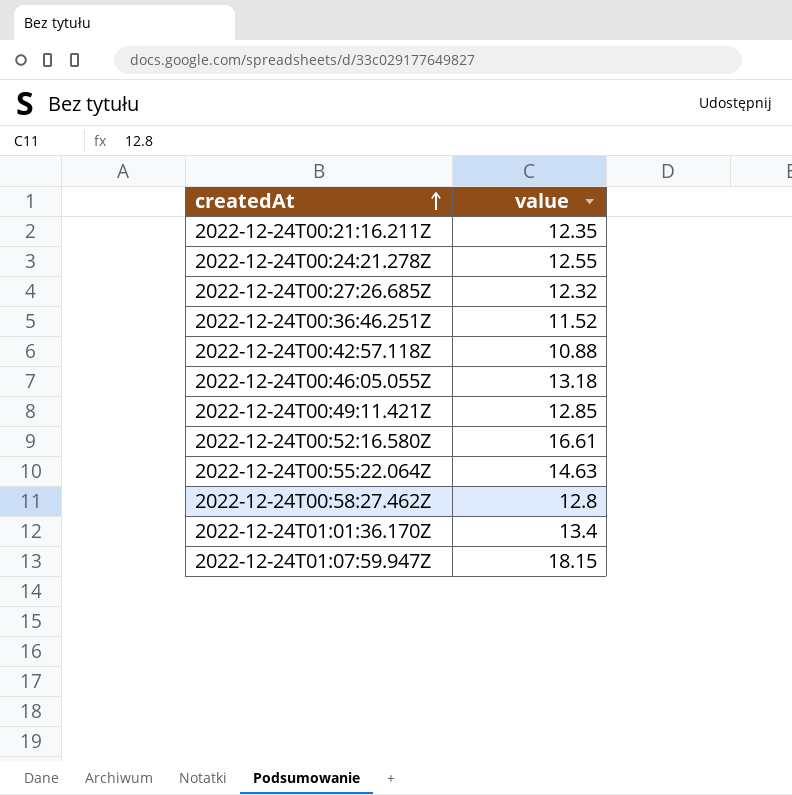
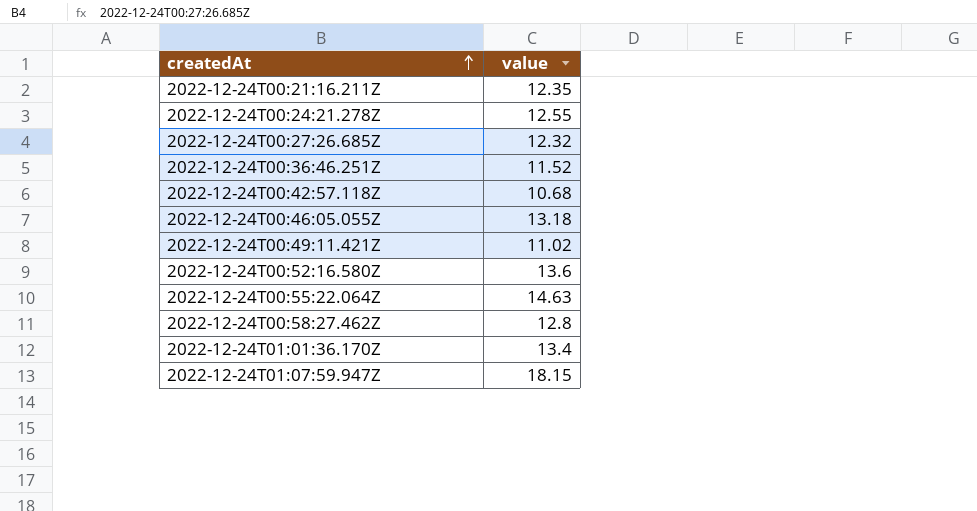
2022-12-24T00:42:57.118Z | value: 10.88 -> 10.68
2022-12-24T00:49:11.421Z | value: 12.85 -> 11.02
2022-12-24T00:52:16.580Z | value: 16.61 -> 13.6

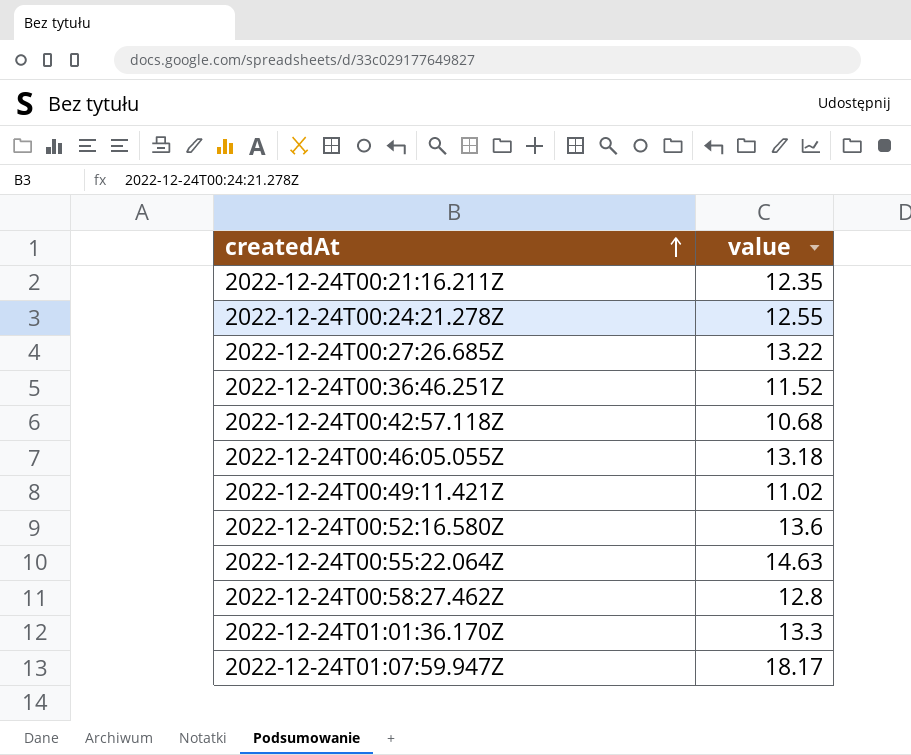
2022-12-24T00:27:26.685Z | value: 12.32 -> 13.22
2022-12-24T01:01:36.170Z | value: 13.4 -> 13.3
2022-12-24T01:07:59.947Z | value: 18.15 -> 18.17

